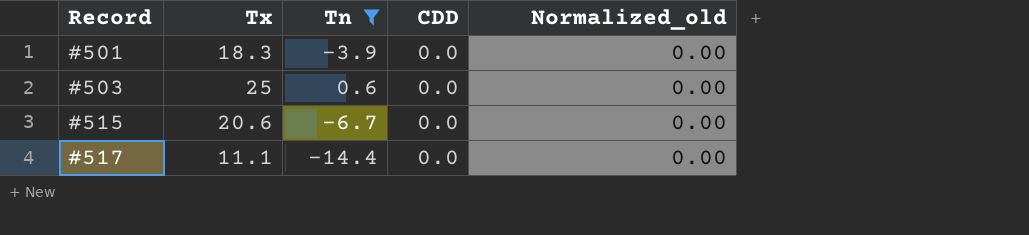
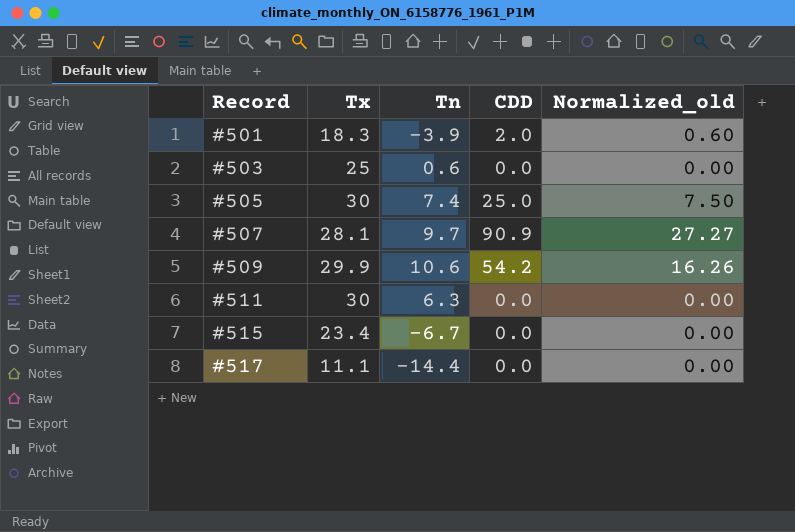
filter: Tn <= 0.6 -> none
#501 | CDD: 0.0 -> 2.0
#501 | Normalized_old: 0.00 -> 0.60
#515 | Tx: 20.6 -> 23.4

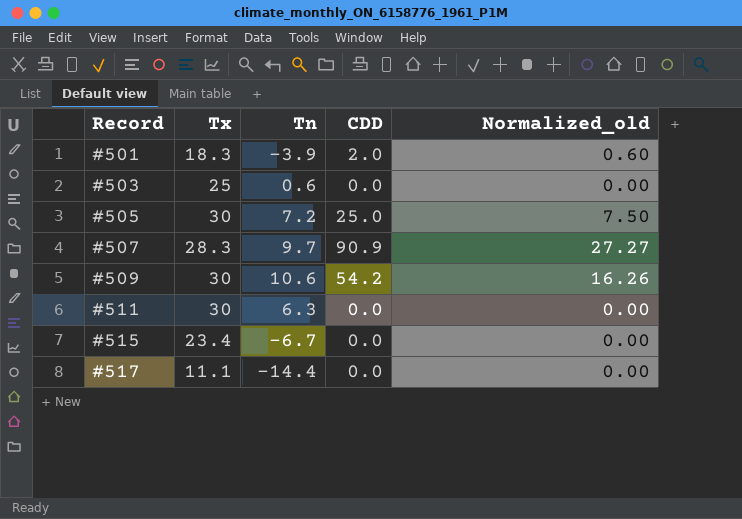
#505 | Tn: 7.4 -> 7.2
#507 | Tx: 28.1 -> 28.3
#509 | Tx: 29.9 -> 30

